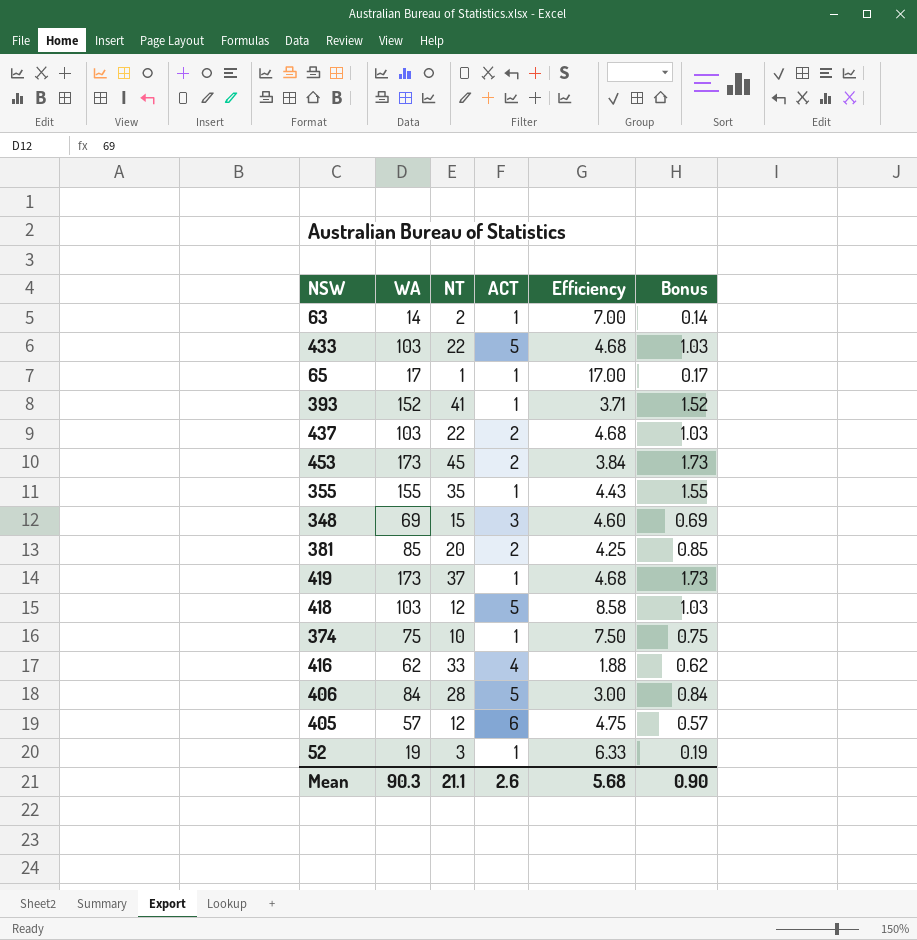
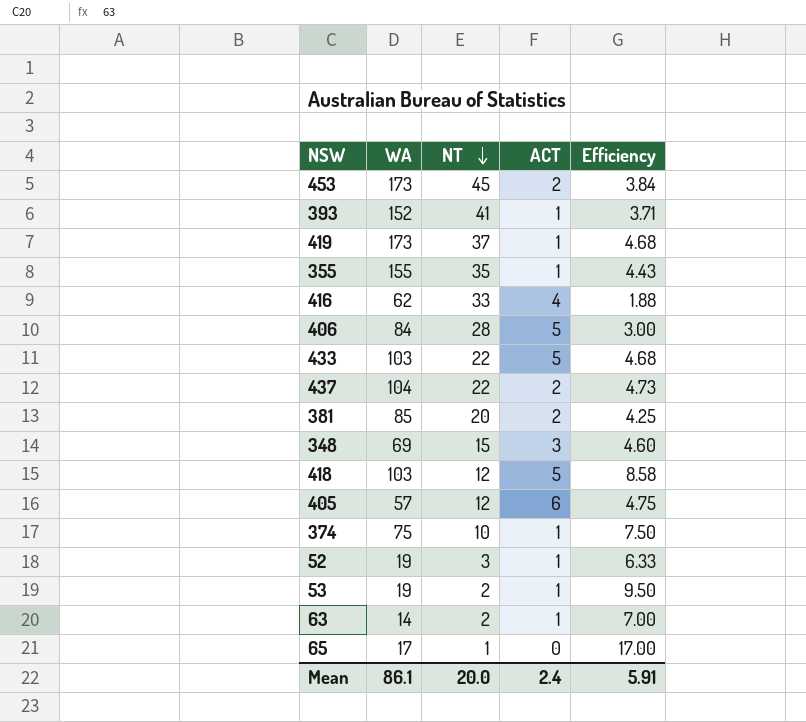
row order: none -> NT descending
column Bonus | formula: [WA] * 0.01 -> none
437 | WA: 103 -> 104
437 | Efficiency: 4.68 -> 4.73
row 53: none -> 19 | 2 | 1 | 9.50
65 | ACT: 1 -> 0
Mean | WA: 90.3 -> 86.1
Mean | NT: 21.1 -> 20.0
Mean | ACT: 2.6 -> 2.4
Mean | Efficiency: 5.68 -> 5.91

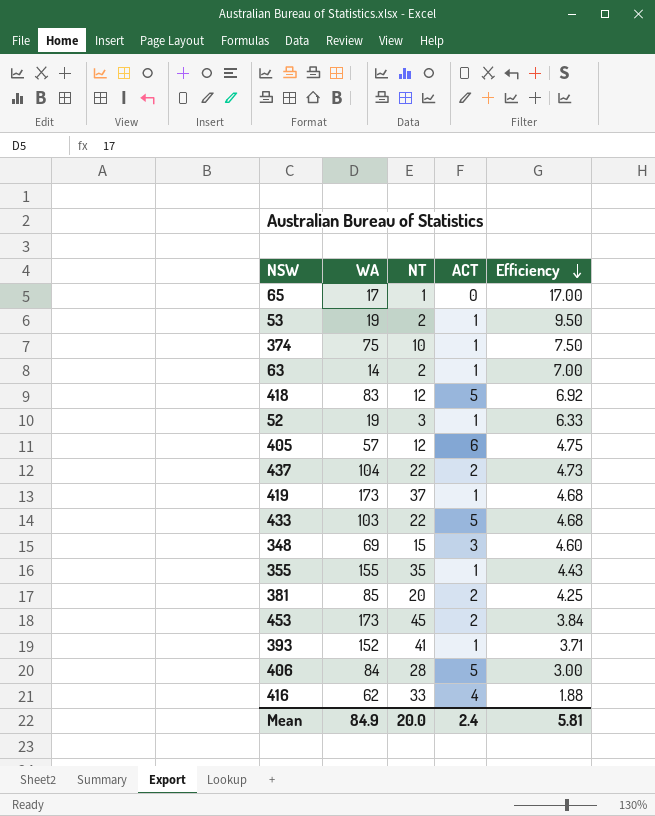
row order: NT descending -> Efficiency descending
418 | WA: 103 -> 83
418 | Efficiency: 8.58 -> 6.92
Mean | WA: 86.1 -> 84.9
Mean | Efficiency: 5.91 -> 5.81

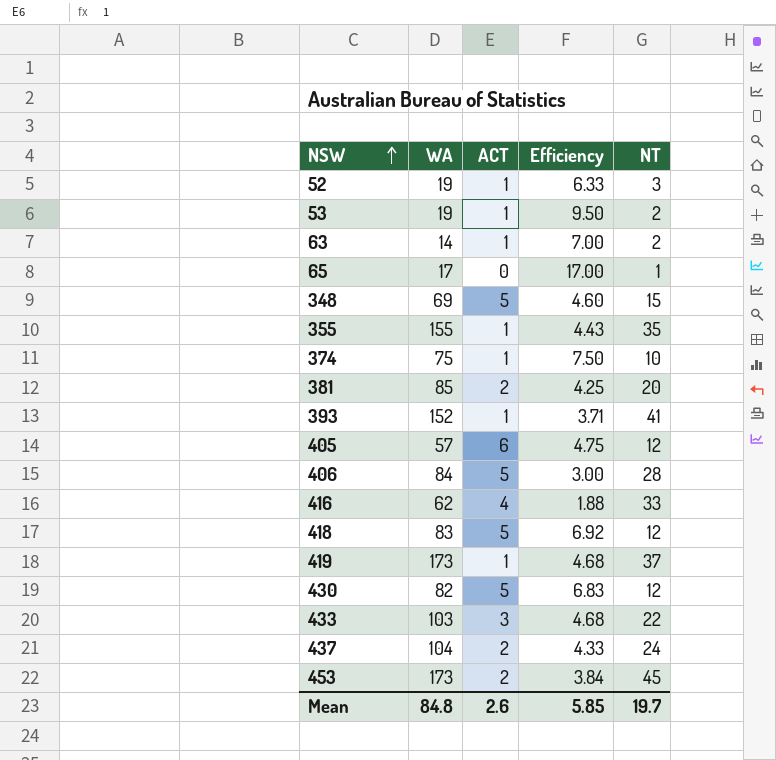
row order: Efficiency descending -> NSW ascending
column NT | position: 3 -> 5
348 | ACT: 3 -> 5
row 430: none -> 82 | 5 | 6.83 | 12
433 | ACT: 5 -> 3
437 | Efficiency: 4.73 -> 4.33
437 | NT: 22 -> 24
Mean | WA: 84.9 -> 84.8
Mean | ACT: 2.4 -> 2.6
Mean | Efficiency: 5.81 -> 5.85
Mean | NT: 20.0 -> 19.7

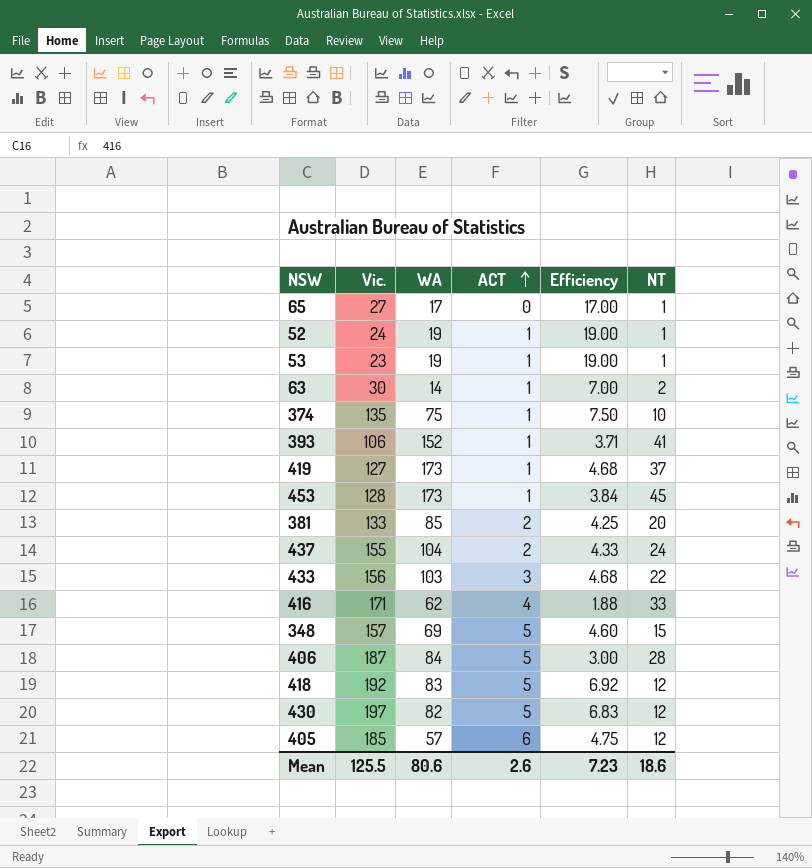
row order: NSW ascending -> ACT ascending
column Vic. | position: none -> 2
row 355: 155 | 1 | 4.43 | 35 -> none
52 | Efficiency: 6.33 -> 19.00
52 | NT: 3 -> 1
53 | Efficiency: 9.50 -> 19.00
53 | NT: 2 -> 1
453 | ACT: 2 -> 1
Mean | WA: 84.8 -> 80.6
Mean | Efficiency: 5.85 -> 7.23
Mean | NT: 19.7 -> 18.6

